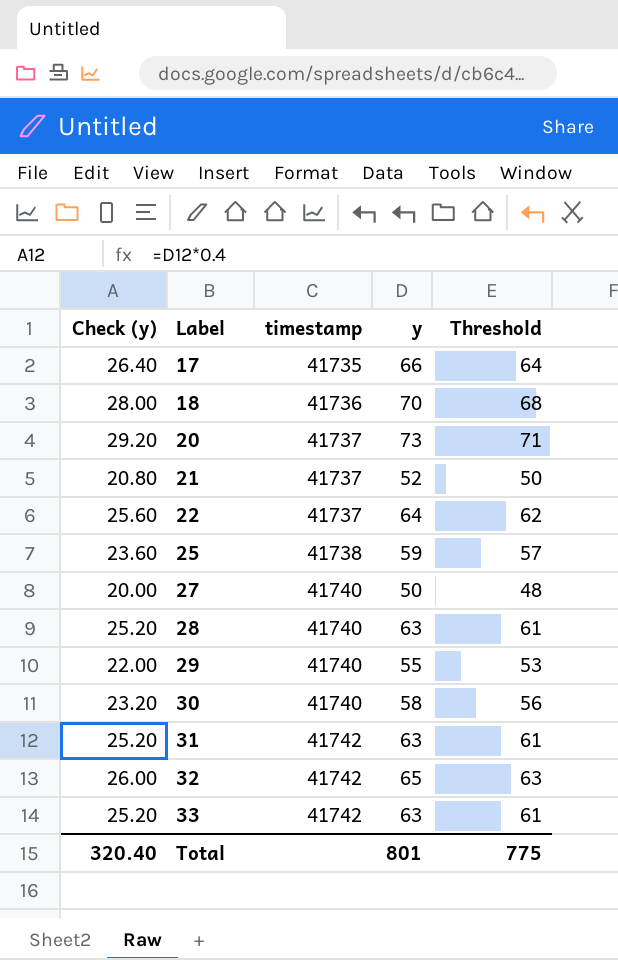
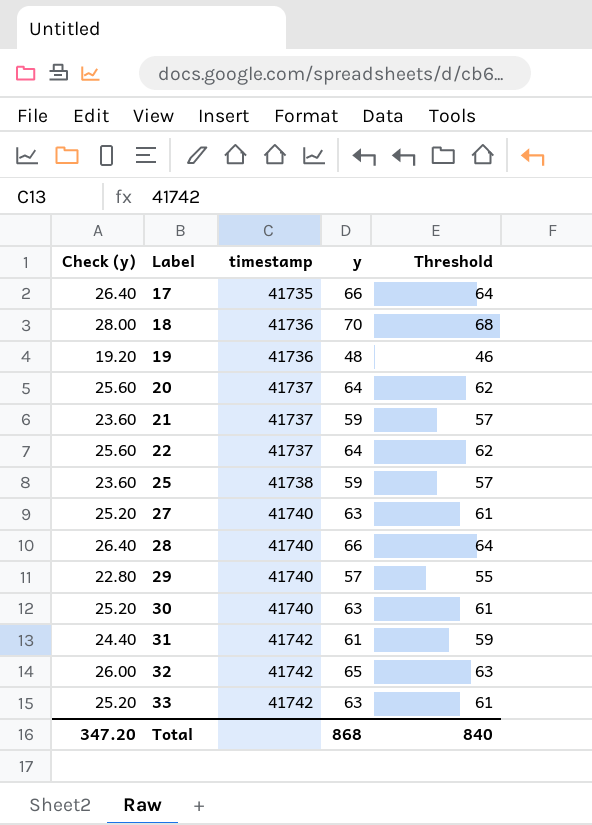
row 19: none -> 19.20 | 41736 | 48 | 46
20 | Check (y): 29.20 -> 25.60
20 | y: 73 -> 64
20 | Threshold: 71 -> 62
21 | Check (y): 20.80 -> 23.60
21 | y: 52 -> 59
21 | Threshold: 50 -> 57
27 | Check (y): 20.00 -> 25.20
27 | y: 50 -> 63
27 | Threshold: 48 -> 61
28 | Check (y): 25.20 -> 26.40
28 | y: 63 -> 66
28 | Threshold: 61 -> 64
29 | Check (y): 22.00 -> 22.80
29 | y: 55 -> 57
29 | Threshold: 53 -> 55
30 | Check (y): 23.20 -> 25.20
30 | y: 58 -> 63
30 | Threshold: 56 -> 61
31 | Check (y): 25.20 -> 24.40
31 | y: 63 -> 61
31 | Threshold: 61 -> 59
Total | Check (y): 320.40 -> 347.20
Total | y: 801 -> 868
Total | Threshold: 775 -> 840

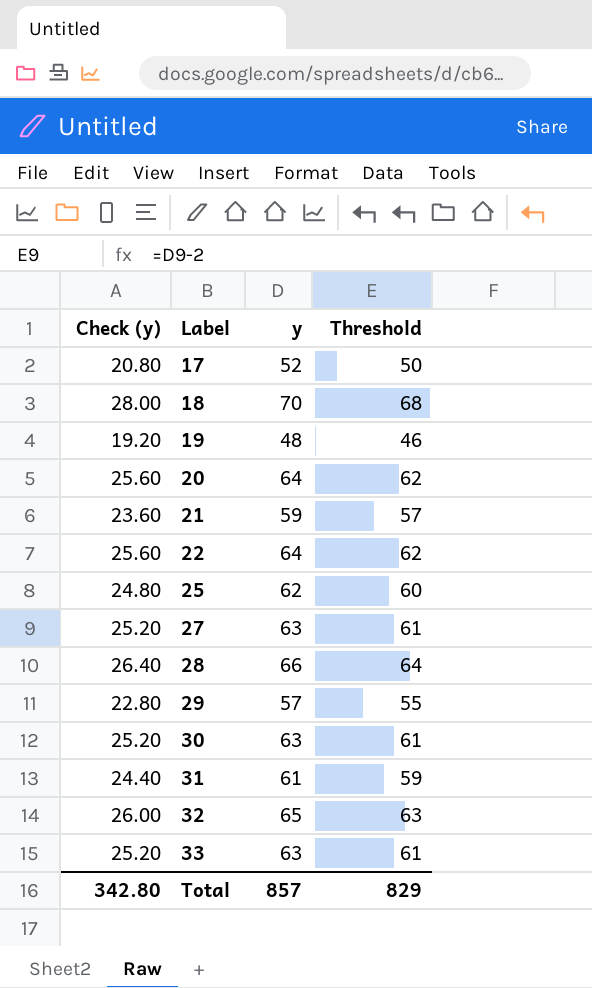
column timestamp | position: 3 -> none
17 | Check (y): 26.40 -> 20.80
17 | y: 66 -> 52
17 | Threshold: 64 -> 50
25 | Check (y): 23.60 -> 24.80
25 | y: 59 -> 62
25 | Threshold: 57 -> 60
Total | Check (y): 347.20 -> 342.80
Total | y: 868 -> 857
Total | Threshold: 840 -> 829

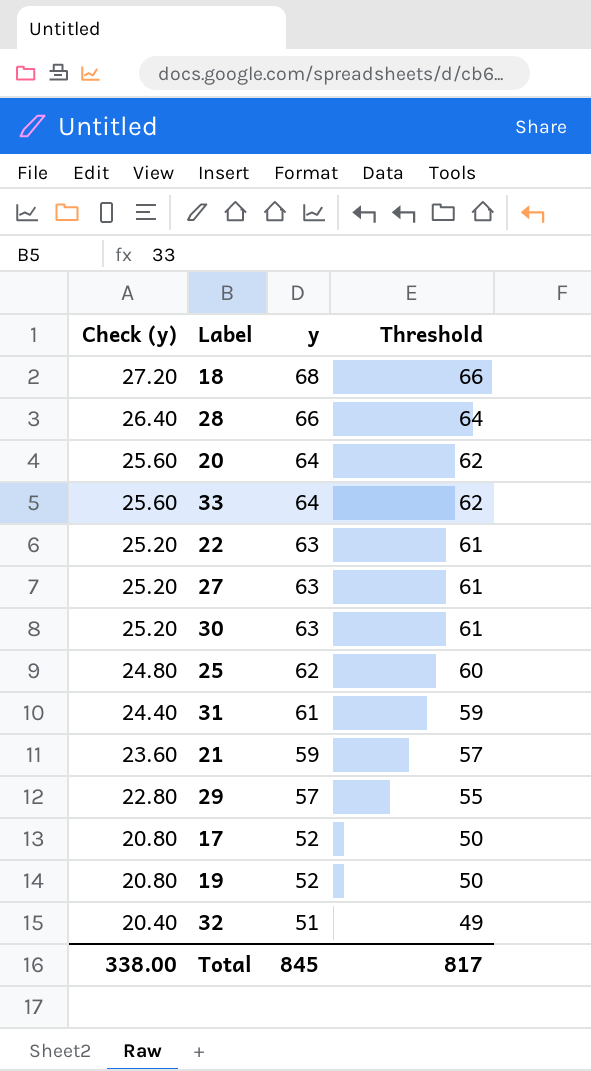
row order: Label ascending -> Check (y) descending
18 | Check (y): 28.00 -> 27.20
18 | y: 70 -> 68
18 | Threshold: 68 -> 66
33 | Check (y): 25.20 -> 25.60
33 | y: 63 -> 64
33 | Threshold: 61 -> 62
22 | Check (y): 25.60 -> 25.20
22 | y: 64 -> 63
22 | Threshold: 62 -> 61
19 | Check (y): 19.20 -> 20.80
19 | y: 48 -> 52
19 | Threshold: 46 -> 50
32 | Check (y): 26.00 -> 20.40
32 | y: 65 -> 51
32 | Threshold: 63 -> 49
Total | Check (y): 342.80 -> 338.00
Total | y: 857 -> 845
Total | Threshold: 829 -> 817

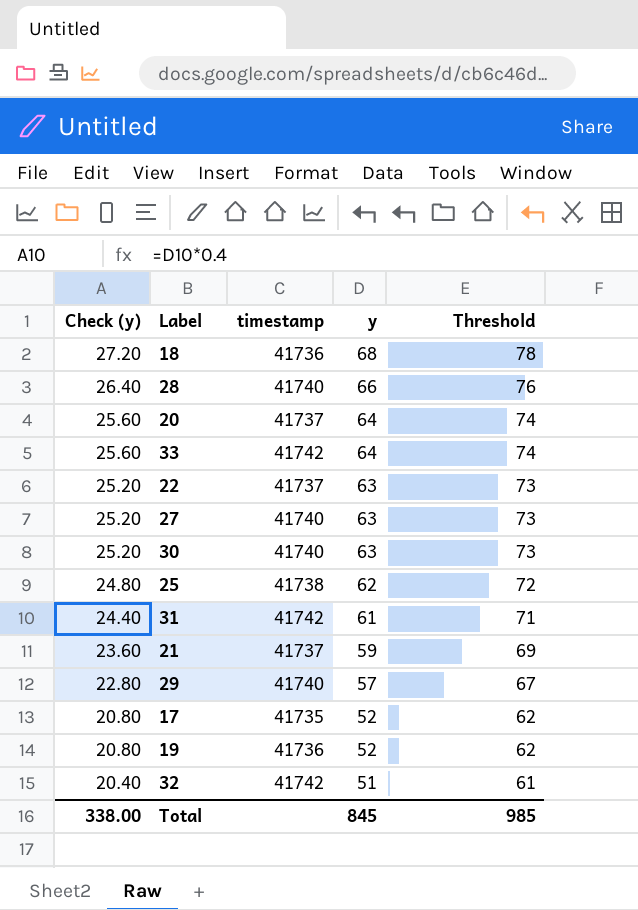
column timestamp | position: none -> 3
column Threshold | formula: [y] - 2 -> [y] + 10
Total | Threshold: 817 -> 985

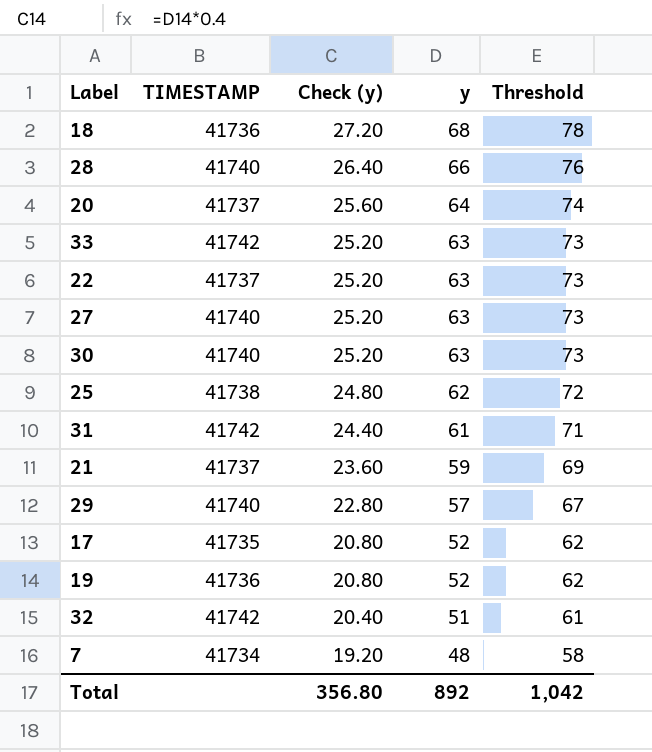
column name: timestamp -> TIMESTAMP
column Check (y) | position: 1 -> 3
33 | Check (y): 25.60 -> 25.20
33 | y: 64 -> 63
33 | Threshold: 74 -> 73
row 7: none -> 41734 | 19.20 | 48 | 58
Total | Check (y): 338.00 -> 356.80
Total | y: 845 -> 892
Total | Threshold: 985 -> 1,042

